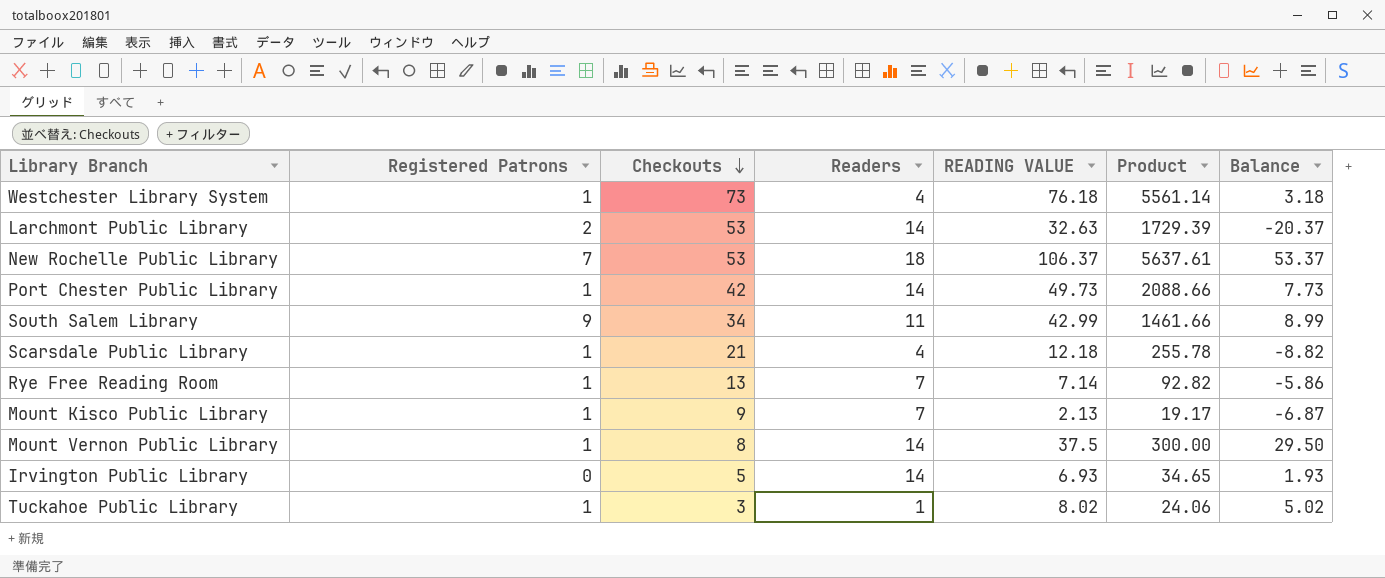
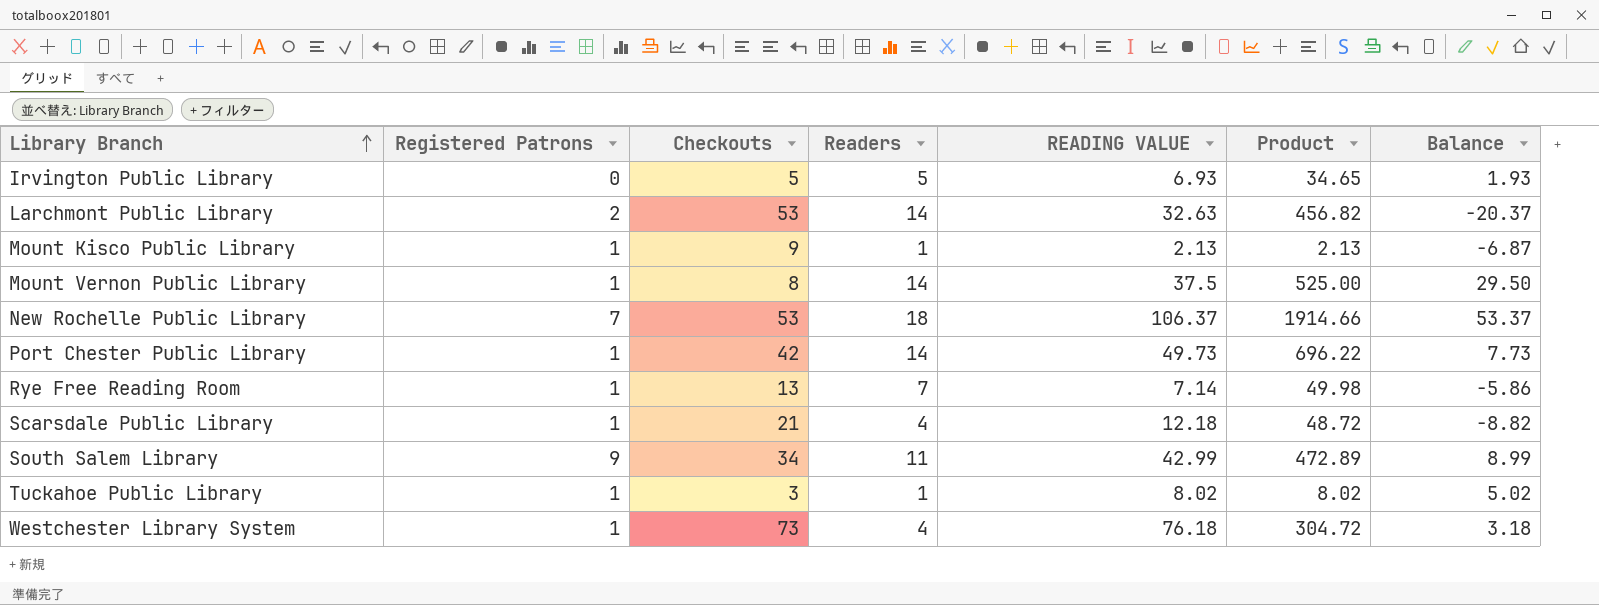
row order: Checkouts descending -> Library Branch ascending
column Product | formula: [Checkouts] * [READING VALUE] -> [Readers] * [READING VALUE]
Irvington Public Library | Readers: 14 -> 5
Mount Kisco Public Library | Readers: 7 -> 1

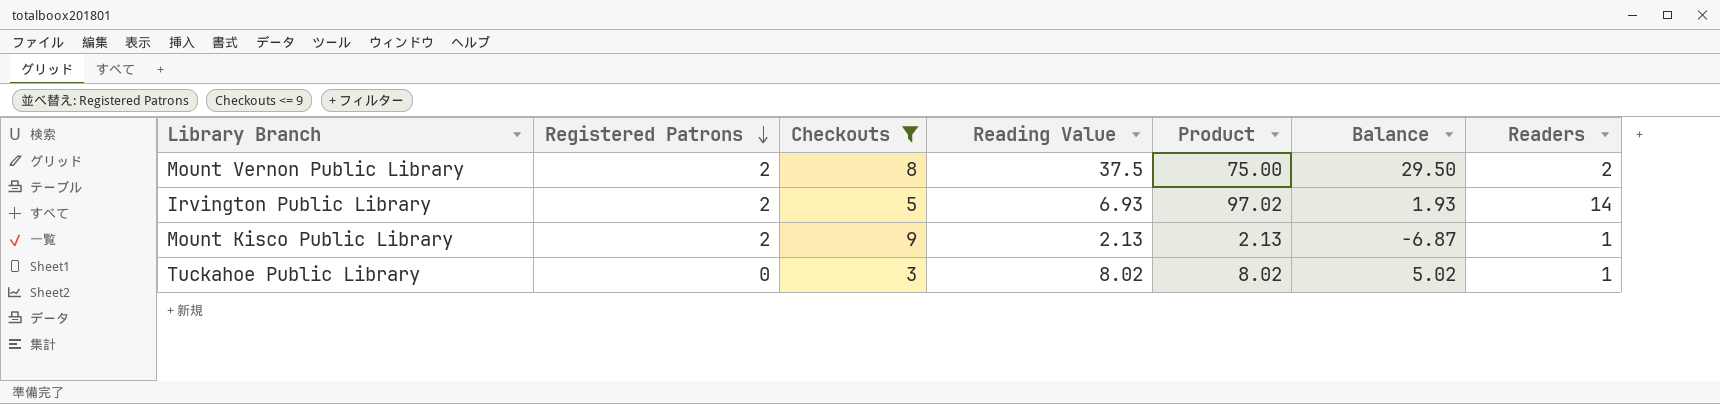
filter: none -> Checkouts <= 9
row order: Library Branch ascending -> Registered Patrons descending
column name: READING VALUE -> Reading Value
column Readers | position: 4 -> 7
Mount Vernon Public Library | Registered Patrons: 1 -> 2
Mount Vernon Public Library | Product: 525.00 -> 75.00
Mount Vernon Public Library | Readers: 14 -> 2
Irvington Public Library | Registered Patrons: 0 -> 2
Irvington Public Library | Product: 34.65 -> 97.02
Irvington Public Library | Readers: 5 -> 14
Mount Kisco Public Library | Registered Patrons: 1 -> 2
Tuckahoe Public Library | Registered Patrons: 1 -> 0

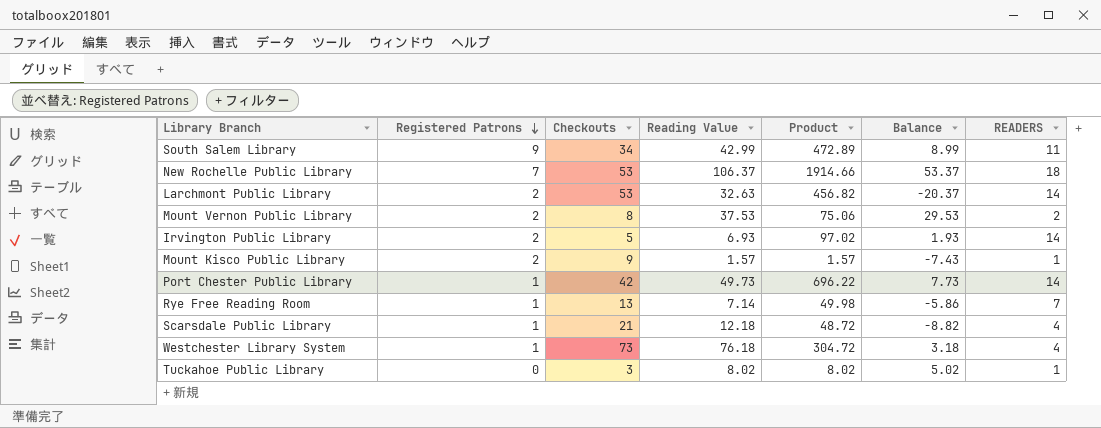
filter: Checkouts <= 9 -> none
column name: Readers -> READERS
Mount Vernon Public Library | Reading Value: 37.5 -> 37.53
Mount Vernon Public Library | Product: 75.00 -> 75.06
Mount Vernon Public Library | Balance: 29.50 -> 29.53
Mount Kisco Public Library | Reading Value: 2.13 -> 1.57
Mount Kisco Public Library | Product: 2.13 -> 1.57
Mount Kisco Public Library | Balance: -6.87 -> -7.43

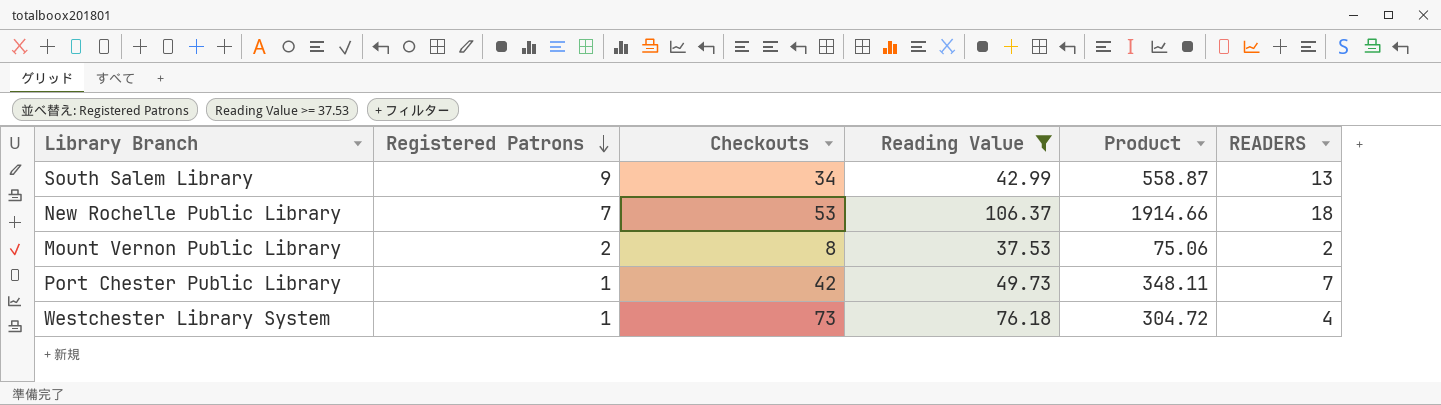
filter: none -> Reading Value >= 37.53
column Balance | formula: [Reading Value] - [Checkouts] -> none
South Salem Library | Product: 472.89 -> 558.87
South Salem Library | READERS: 11 -> 13
Port Chester Public Library | Product: 696.22 -> 348.11
Port Chester Public Library | READERS: 14 -> 7

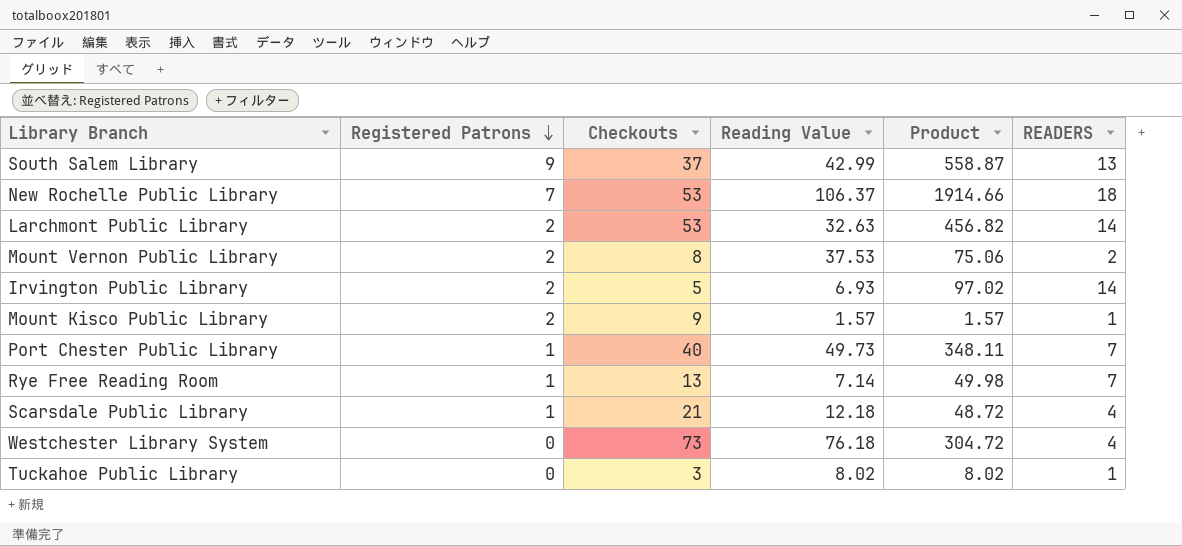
filter: Reading Value >= 37.53 -> none
South Salem Library | Checkouts: 34 -> 37
Port Chester Public Library | Checkouts: 42 -> 40
Westchester Library System | Registered Patrons: 1 -> 0

